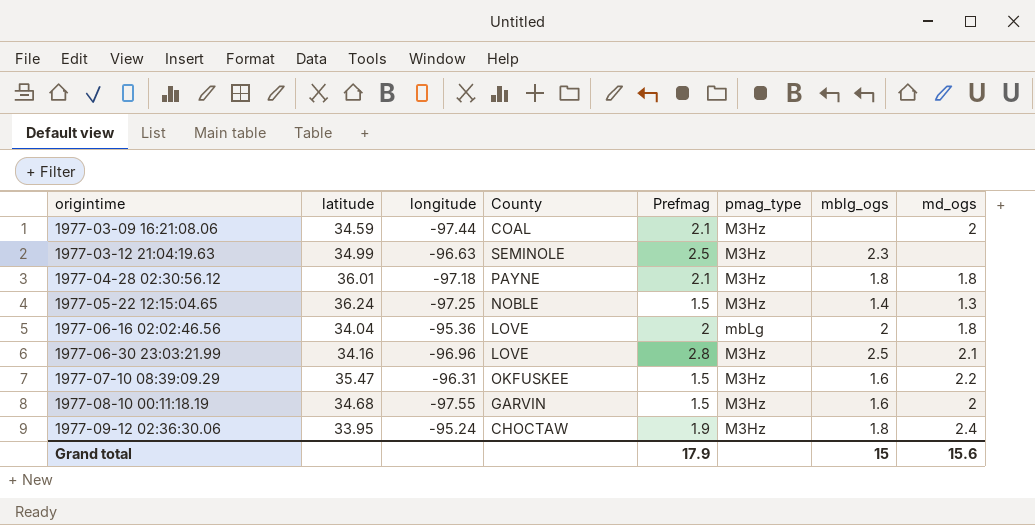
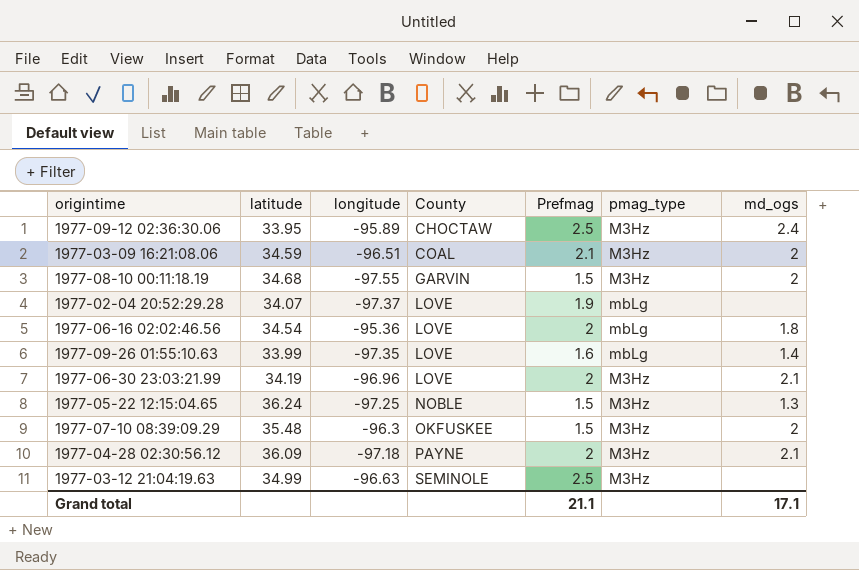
row order: origintime ascending -> County ascending
column mblg_ogs | position: 7 -> none
1977-09-12 02:36:30.06 | longitude: -95.24 -> -95.89
1977-09-12 02:36:30.06 | Prefmag: 1.9 -> 2.5
1977-03-09 16:21:08.06 | longitude: -97.44 -> -96.51
row 1977-02-04 20:52:29.28: none -> 34.07 | -97.37 | LOVE | 1.9 | mbLg | none
1977-06-16 02:02:46.56 | latitude: 34.04 -> 34.54
row 1977-09-26 01:55:10.63: none -> 33.99 | -97.35 | LOVE | 1.6 | mbLg | 1.4
1977-06-30 23:03:21.99 | latitude: 34.16 -> 34.19
1977-06-30 23:03:21.99 | Prefmag: 2.8 -> 2
1977-07-10 08:39:09.29 | latitude: 35.47 -> 35.48
1977-07-10 08:39:09.29 | longitude: -96.31 -> -96.3
1977-07-10 08:39:09.29 | md_ogs: 2.2 -> 2
1977-04-28 02:30:56.12 | latitude: 36.01 -> 36.09
1977-04-28 02:30:56.12 | Prefmag: 2.1 -> 2
1977-04-28 02:30:56.12 | md_ogs: 1.8 -> 2.1
Grand total | Prefmag: 17.9 -> 21.1
Grand total | md_ogs: 15.6 -> 17.1

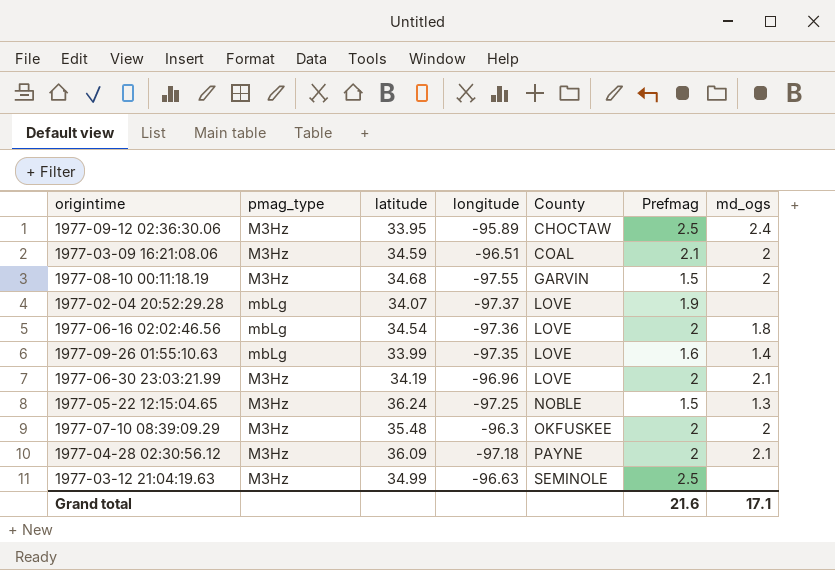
column pmag_type | position: 6 -> 2
1977-06-16 02:02:46.56 | longitude: -95.36 -> -97.36
1977-07-10 08:39:09.29 | Prefmag: 1.5 -> 2
Grand total | Prefmag: 21.1 -> 21.6

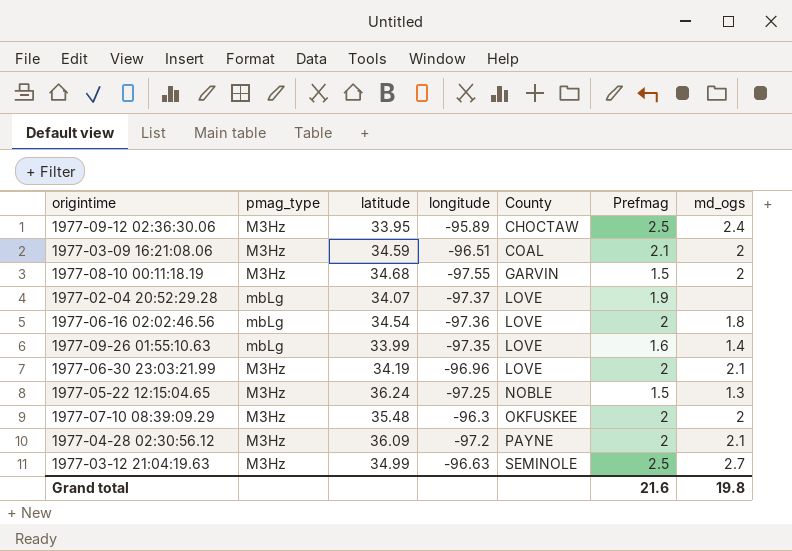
1977-04-28 02:30:56.12 | longitude: -97.18 -> -97.2
1977-03-12 21:04:19.63 | md_ogs: none -> 2.7
Grand total | md_ogs: 17.1 -> 19.8

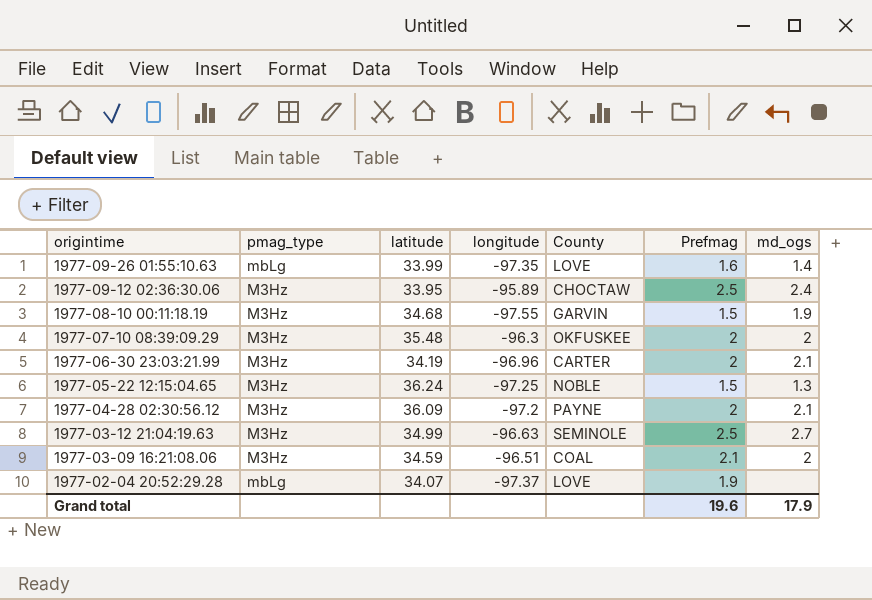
row order: County ascending -> origintime descending
row 1977-06-16 02:02:46.56: mbLg | 34.54 | -97.36 | LOVE | 2 | 1.8 -> none
1977-08-10 00:11:18.19 | md_ogs: 2 -> 1.9
1977-06-30 23:03:21.99 | County: LOVE -> CARTER
Grand total | Prefmag: 21.6 -> 19.6
Grand total | md_ogs: 19.8 -> 17.9

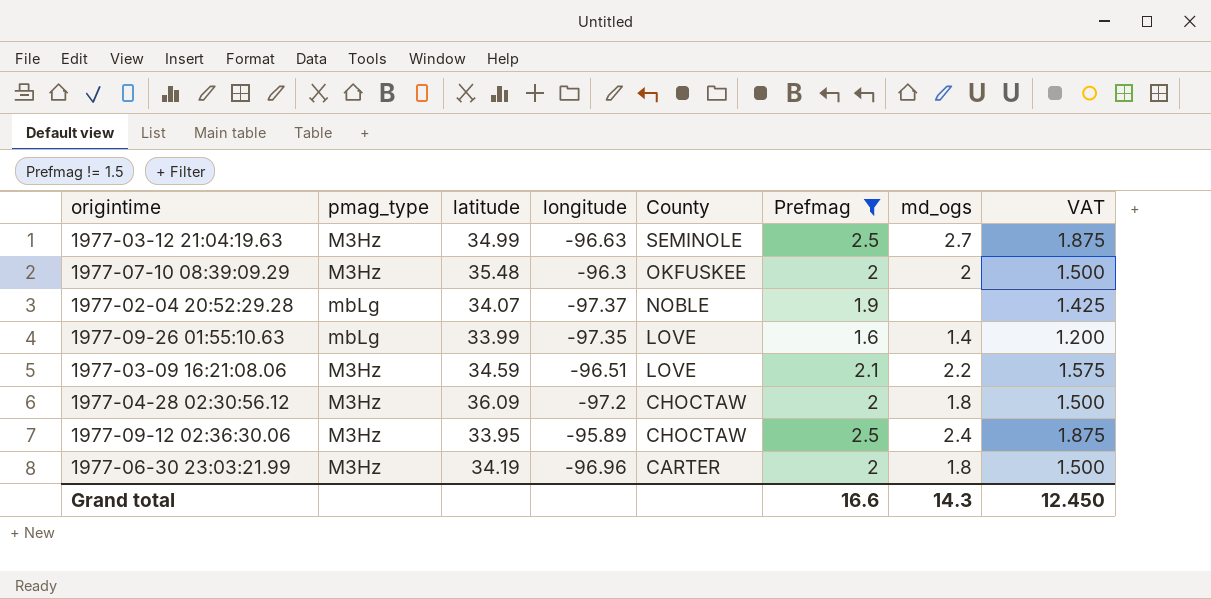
filter: none -> Prefmag != 1.5
row order: origintime descending -> County descending
column VAT | formula: none -> [Prefmag] * 0.75
1977-02-04 20:52:29.28 | County: LOVE -> NOBLE
1977-03-09 16:21:08.06 | County: COAL -> LOVE
1977-03-09 16:21:08.06 | md_ogs: 2 -> 2.2
1977-04-28 02:30:56.12 | County: PAYNE -> CHOCTAW
1977-04-28 02:30:56.12 | md_ogs: 2.1 -> 1.8
1977-06-30 23:03:21.99 | md_ogs: 2.1 -> 1.8
Grand total | Prefmag: 19.6 -> 16.6
Grand total | md_ogs: 17.9 -> 14.3

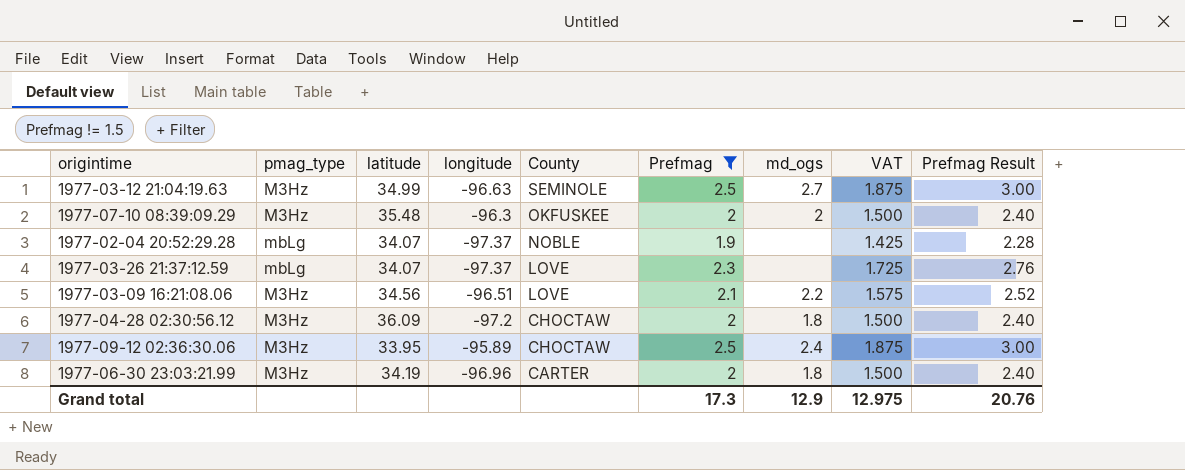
column Prefmag Result | formula: none -> [Prefmag] * 1.2
row 1977-09-26 01:55:10.63: mbLg | 33.99 | -97.35 | LOVE | 1.6 | 1.4 | 1.200 -> none
row 1977-03-26 21:37:12.59: none -> mbLg | 34.07 | -97.37 | LOVE | 2.3 | none | 1.725 | 2.76
1977-03-09 16:21:08.06 | latitude: 34.59 -> 34.56
Grand total | Prefmag: 16.6 -> 17.3
Grand total | md_ogs: 14.3 -> 12.9
Grand total | VAT: 12.450 -> 12.975

